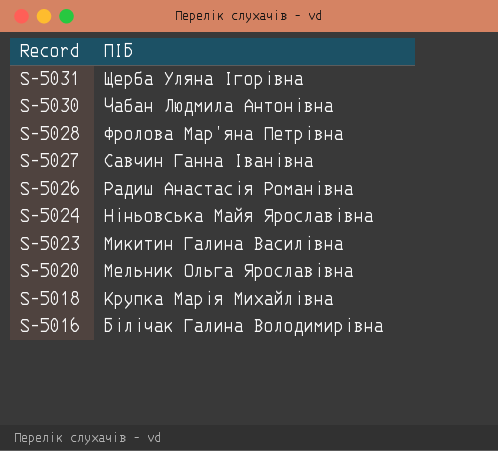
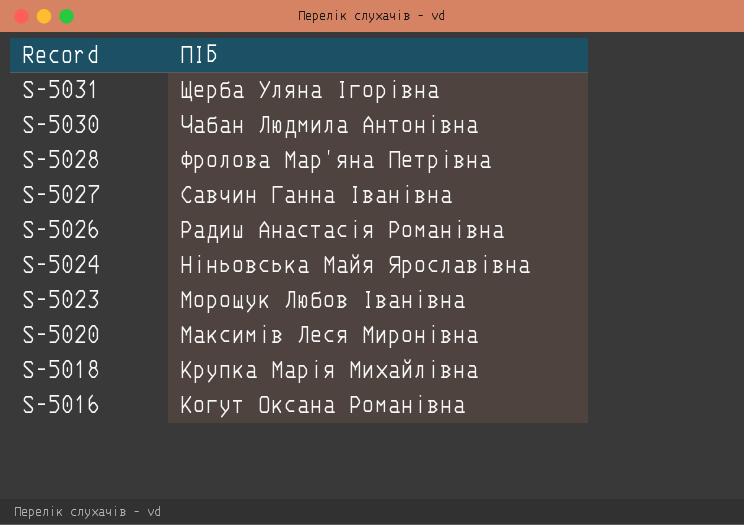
S-5023 | ПІБ: Микитин Галина Василівна -> Морощук Любов Іванівна
S-5020 | ПІБ: Мельник Ольга Ярославівна -> Максимів Леся Миронівна
S-5016 | ПІБ: Білічак Галина Володимирівна -> Когут Оксана Романівна

